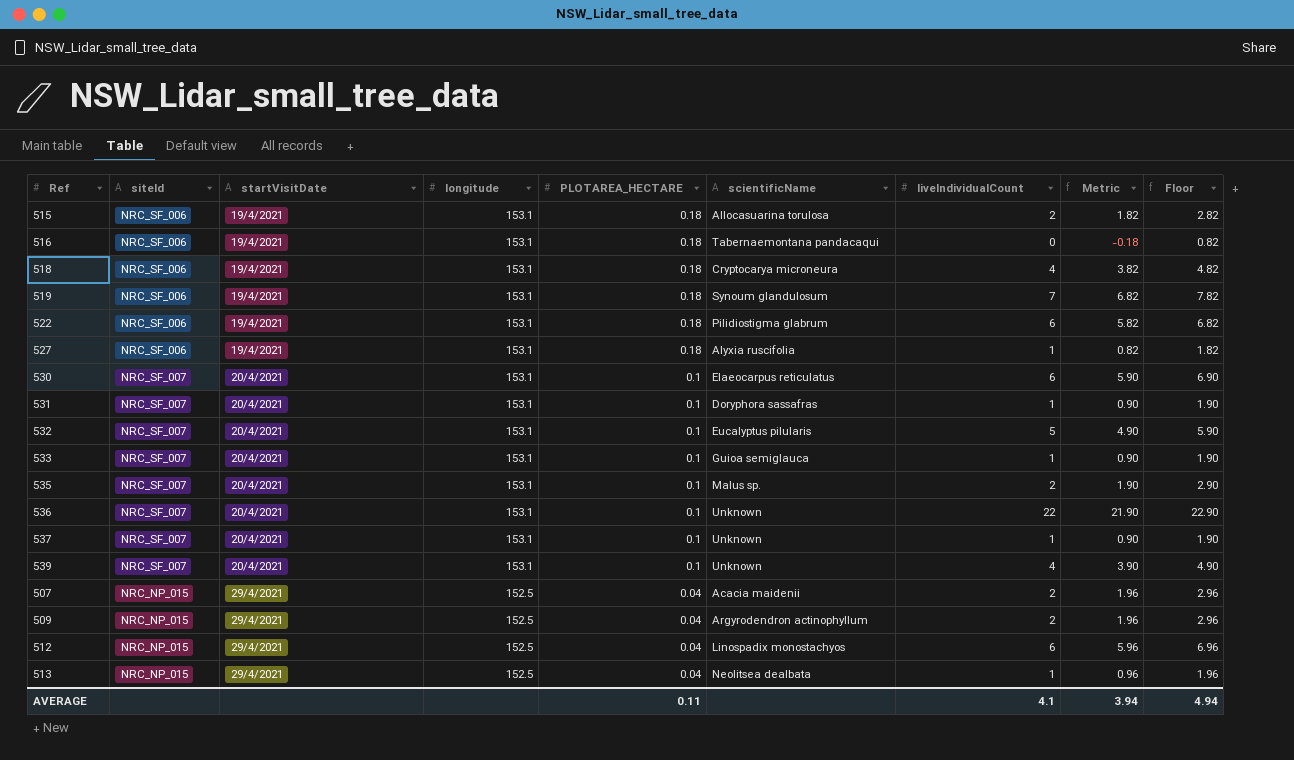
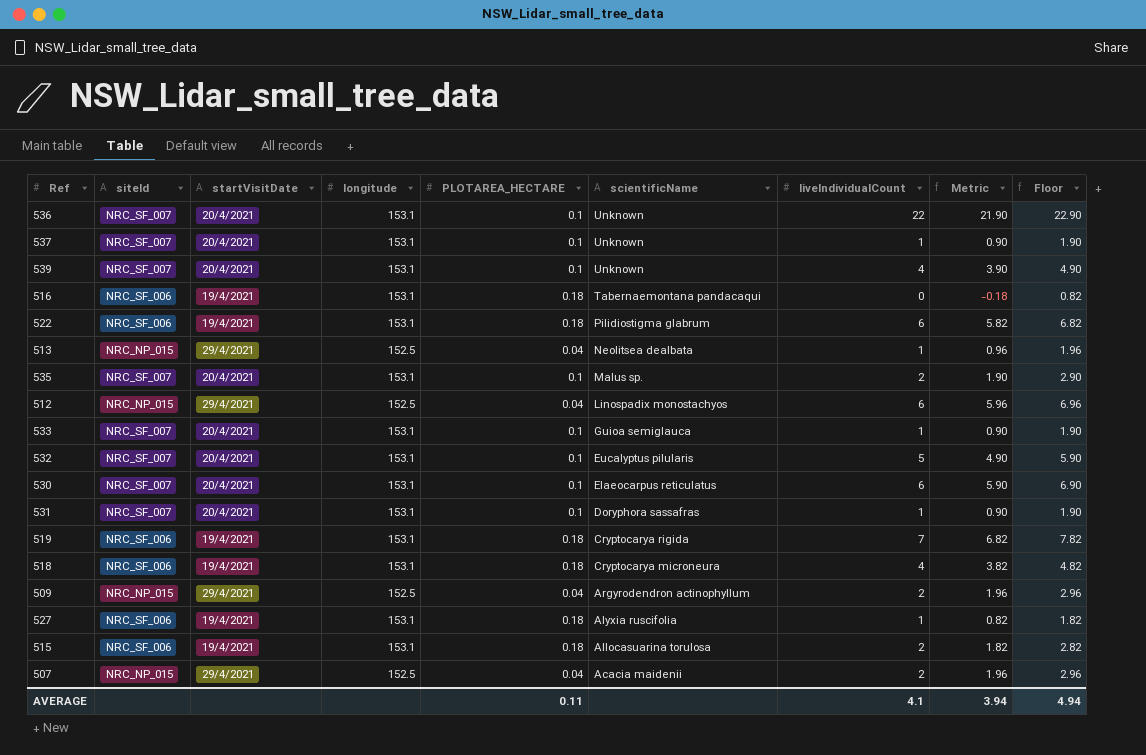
row order: startVisitDate ascending -> scientificName descending
519 | scientificName: Synoum glandulosum -> Cryptocarya rigida

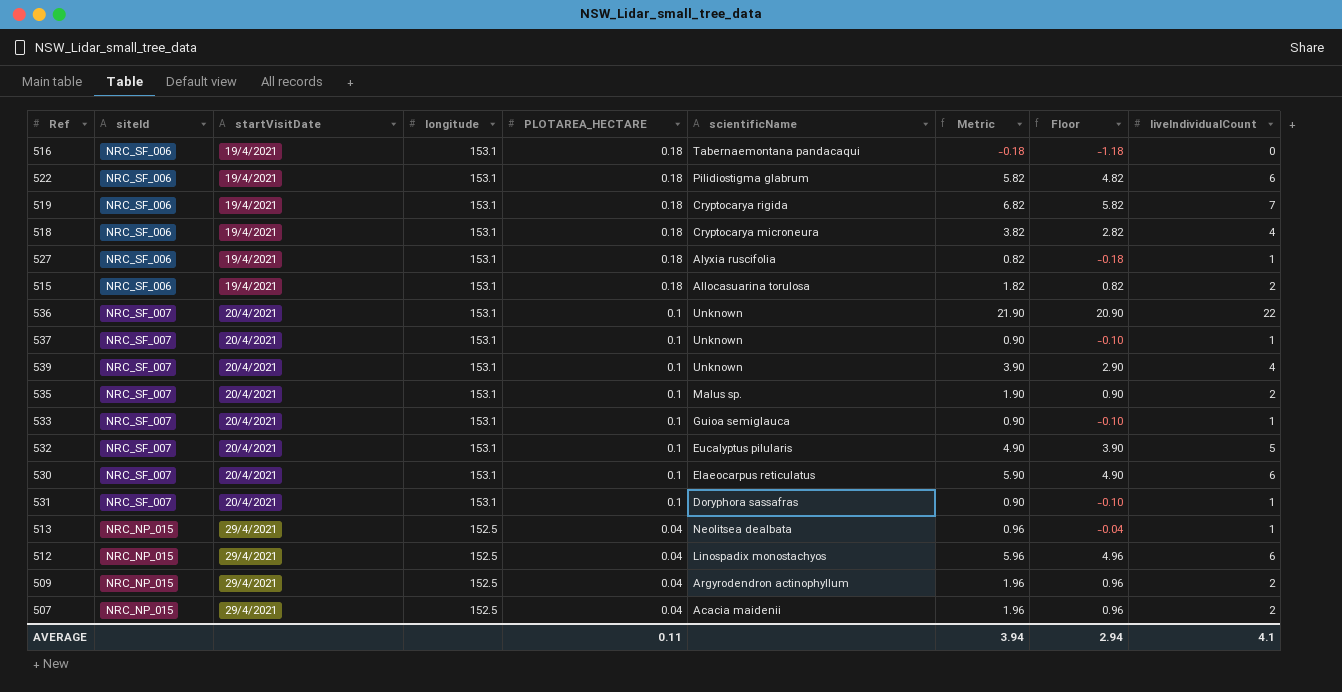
row order: scientificName descending -> startVisitDate ascending
column Floor | formula: [Metric] + 1 -> [Metric] - 1
column liveIndividualCount | position: 7 -> 9
AVERAGE | Floor: 4.94 -> 2.94

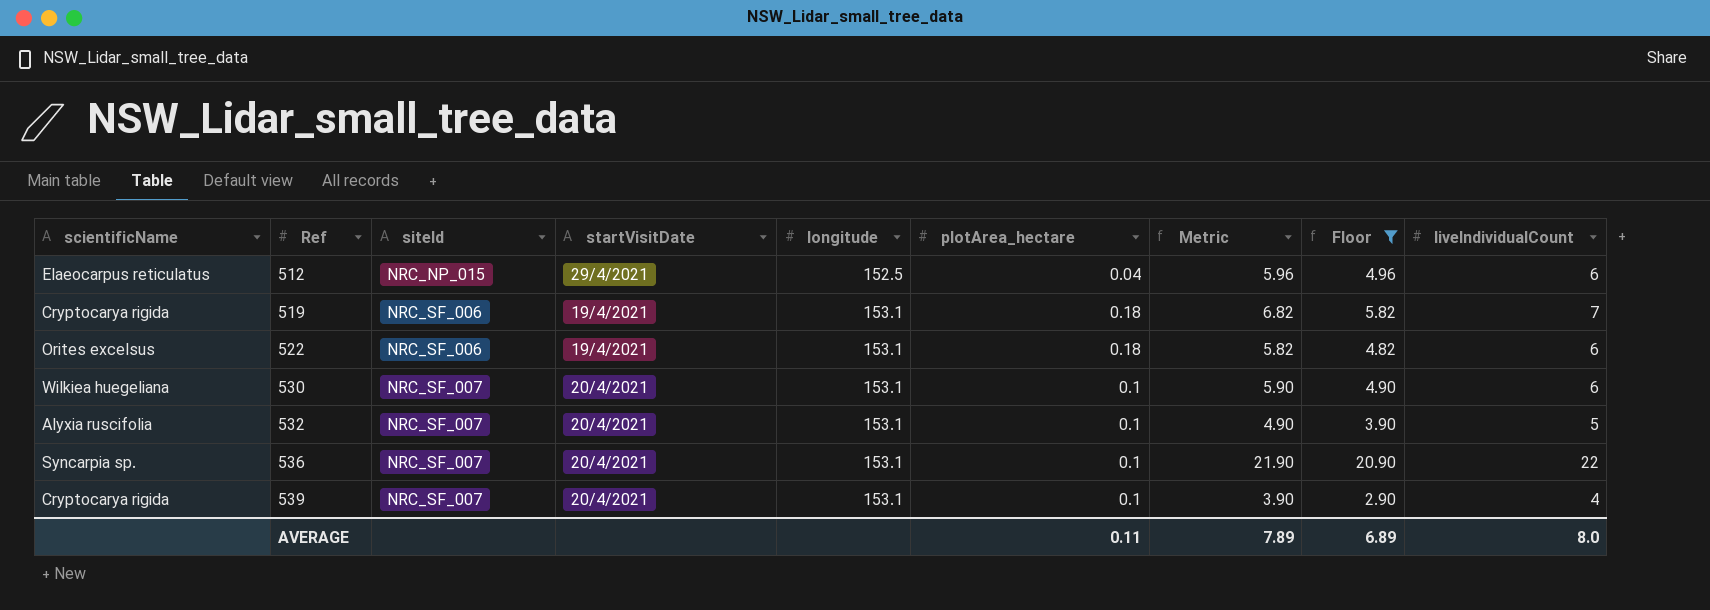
filter: none -> Floor >= 2.90
row order: startVisitDate ascending -> Ref ascending
column scientificName | position: 6 -> 1
column name: PLOTAREA_HECTARE -> plotArea_hectare
512 | scientificName: Linospadix monostachyos -> Elaeocarpus reticulatus
522 | scientificName: Pilidiostigma glabrum -> Orites excelsus
530 | scientificName: Elaeocarpus reticulatus -> Wilkiea huegeliana
532 | scientificName: Eucalyptus pilularis -> Alyxia ruscifolia
536 | scientificName: Unknown -> Syncarpia sp.
539 | scientificName: Unknown -> Cryptocarya rigida
AVERAGE | Metric: 3.94 -> 7.89
AVERAGE | Floor: 2.94 -> 6.89
AVERAGE | liveIndividualCount: 4.1 -> 8.0

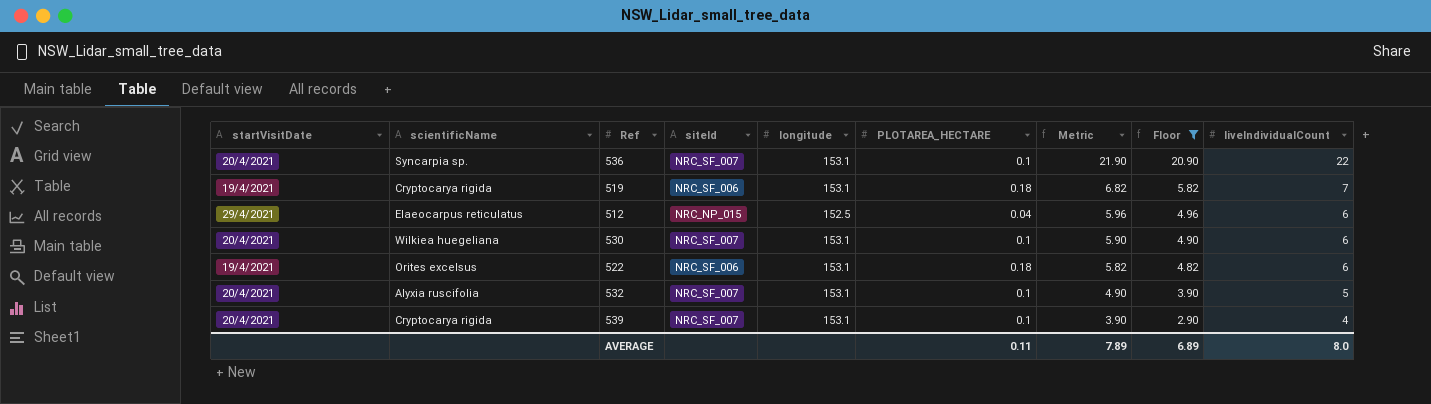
row order: Ref ascending -> Metric descending
column startVisitDate | position: 4 -> 1
column name: plotArea_hectare -> PLOTAREA_HECTARE

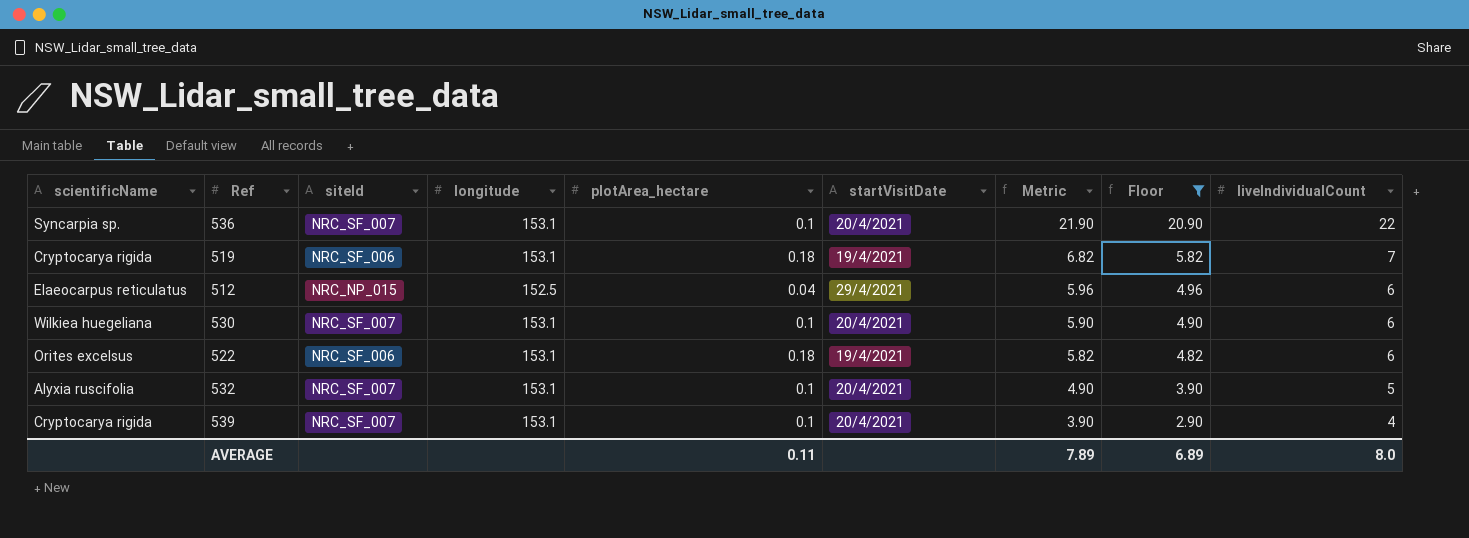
column name: PLOTAREA_HECTARE -> plotArea_hectare
column startVisitDate | position: 1 -> 6

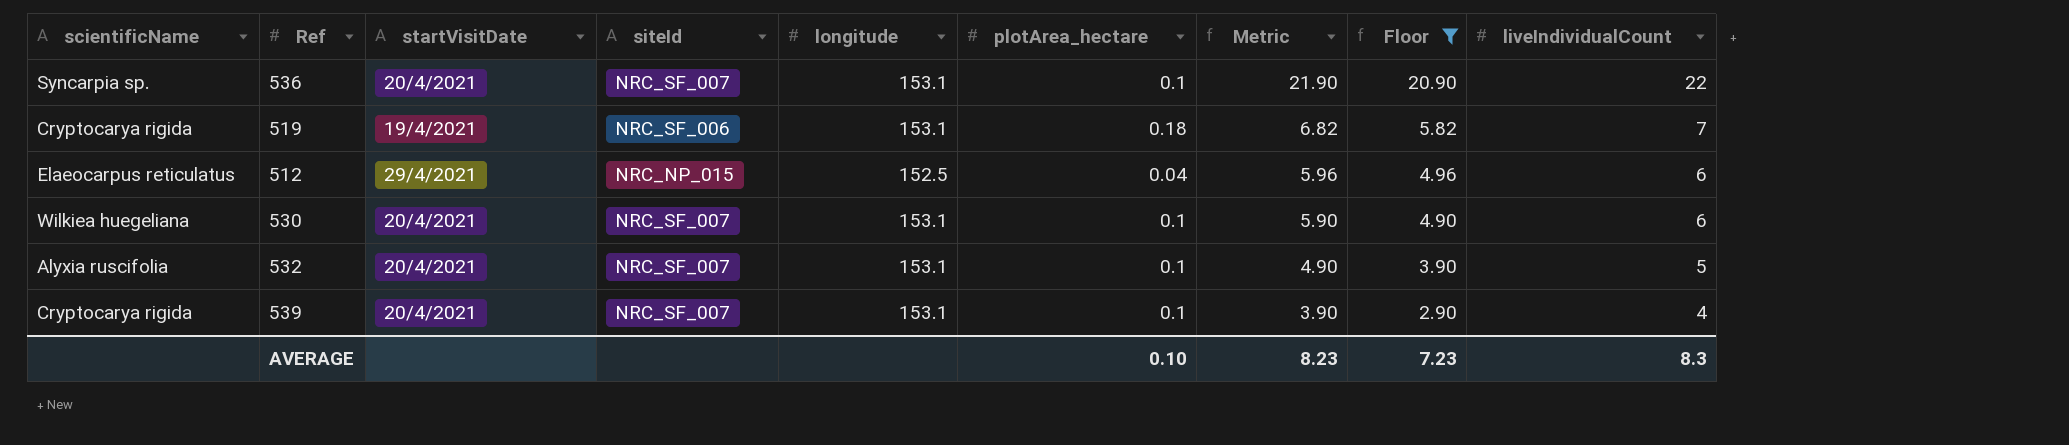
column startVisitDate | position: 6 -> 3
row 522: Orites excelsus | NRC_SF_006 | 153.1 | 0.18 | 19/4/2021 | 5.82 | 4.82 | 6 -> none
AVERAGE | plotArea_hectare: 0.11 -> 0.10
AVERAGE | Metric: 7.89 -> 8.23
AVERAGE | Floor: 6.89 -> 7.23
AVERAGE | liveIndividualCount: 8.0 -> 8.3

